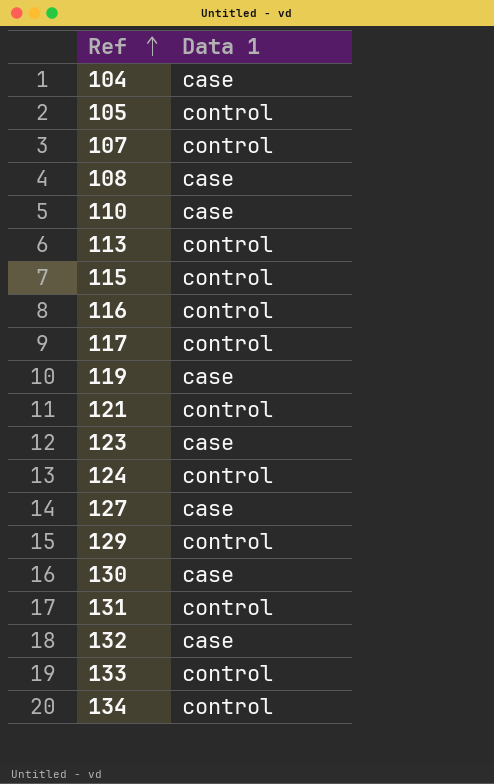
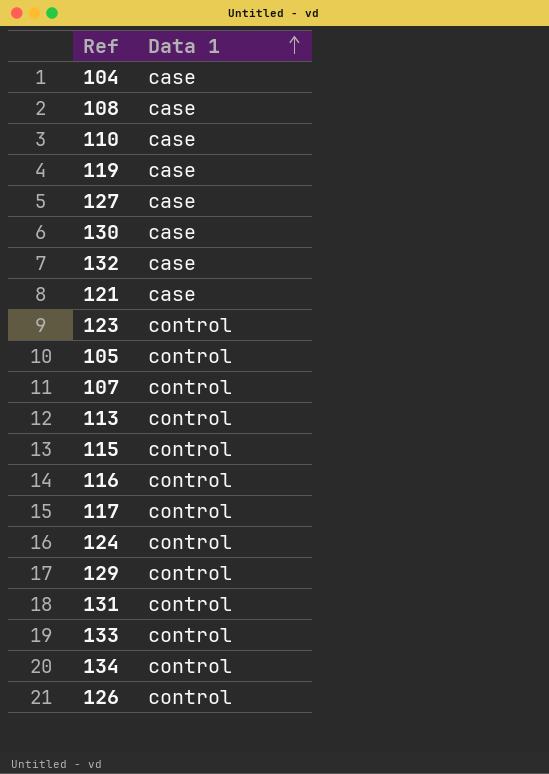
row order: Ref ascending -> Data 1 ascending
121 | Data 1: control -> case
123 | Data 1: case -> control
row 126: none -> control

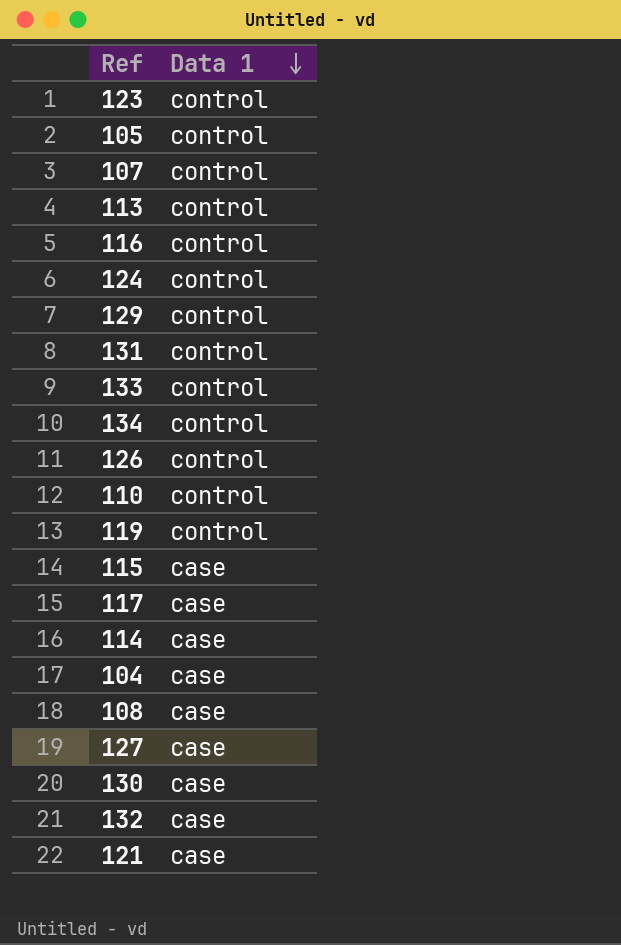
row order: Data 1 ascending -> Data 1 descending
110 | Data 1: case -> control
119 | Data 1: case -> control
115 | Data 1: control -> case
117 | Data 1: control -> case
row 114: none -> case

